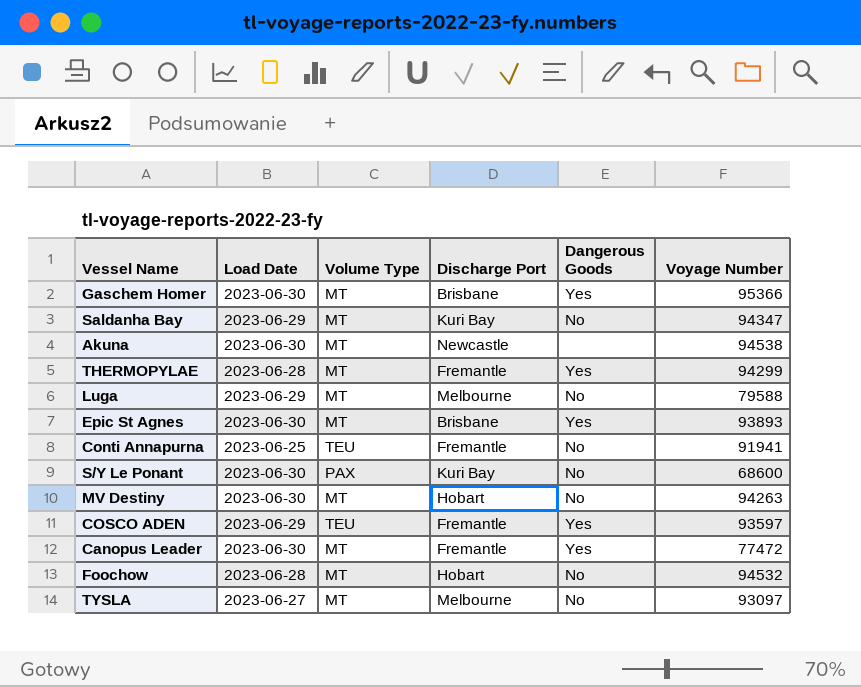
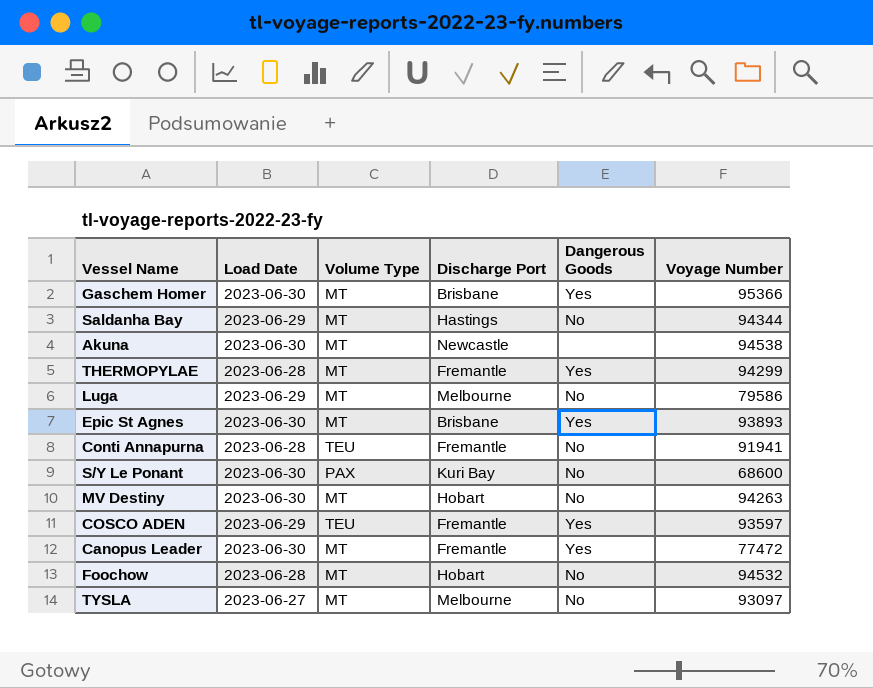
Saldanha Bay | Discharge Port: Kuri Bay -> Hastings
Saldanha Bay | Voyage Number: 94347 -> 94344
Luga | Voyage Number: 79588 -> 79586
Conti Annapurna | Load Date: 2023-06-25 -> 2023-06-28

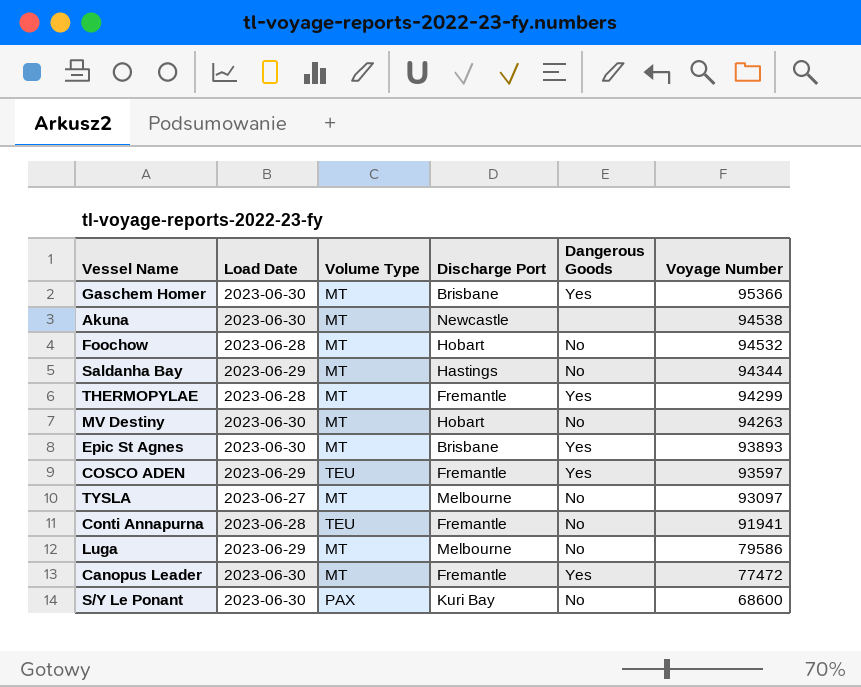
row order: none -> Voyage Number descending

